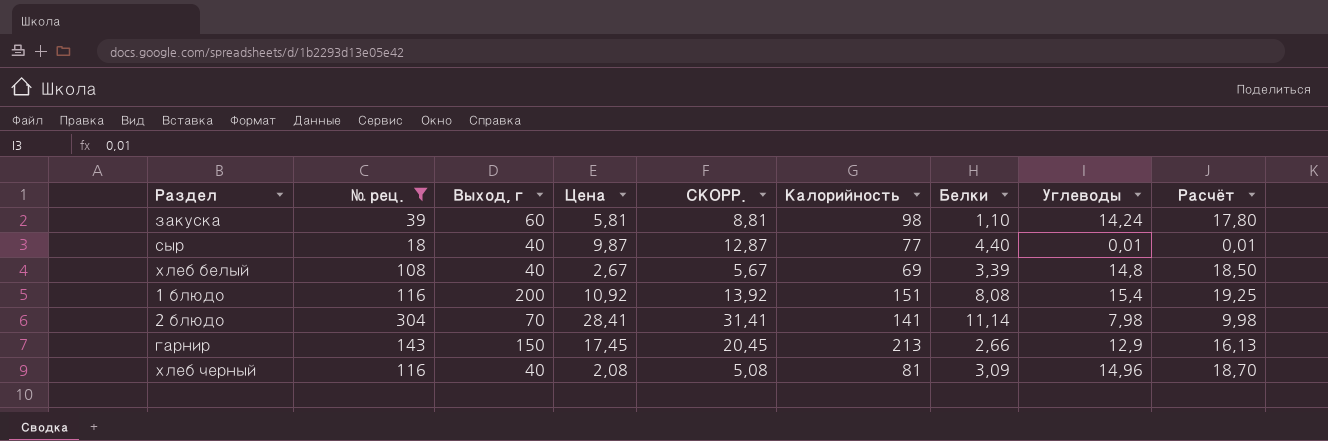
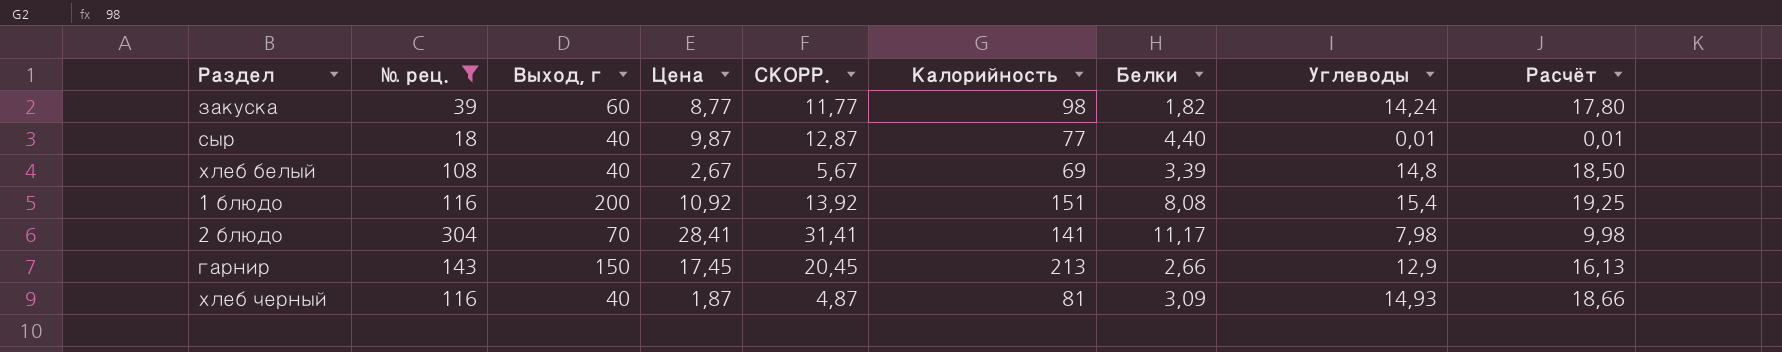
закуска | Цена: 5,81 -> 8,77
закуска | СКОРР.: 8,81 -> 11,77
закуска | Белки: 1,10 -> 1,82
2 блюдо | Белки: 11,14 -> 11,17
хлеб черный | Цена: 2,08 -> 1,87
хлеб черный | СКОРР.: 5,08 -> 4,87
хлеб черный | Углеводы: 14,96 -> 14,93
хлеб черный | Расчёт: 18,70 -> 18,66

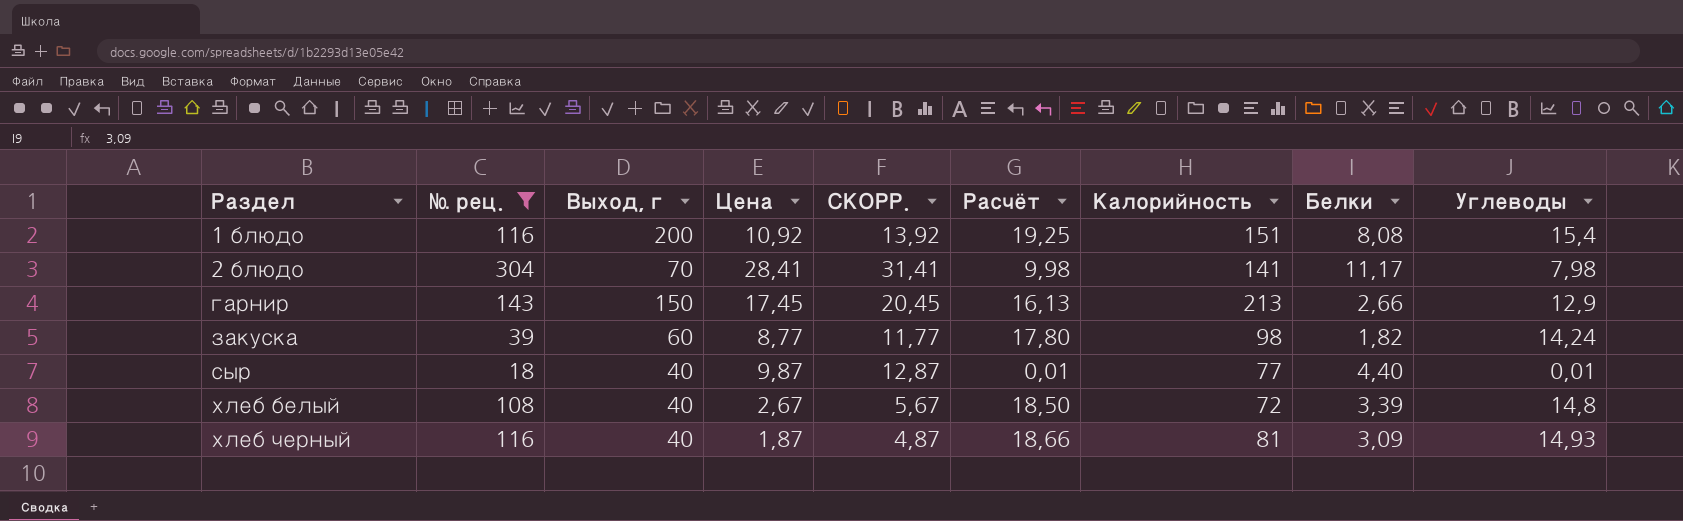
row order: none -> Раздел ascending
column Расчёт | position: 9 -> 6
хлеб белый | Калорийность: 69 -> 72

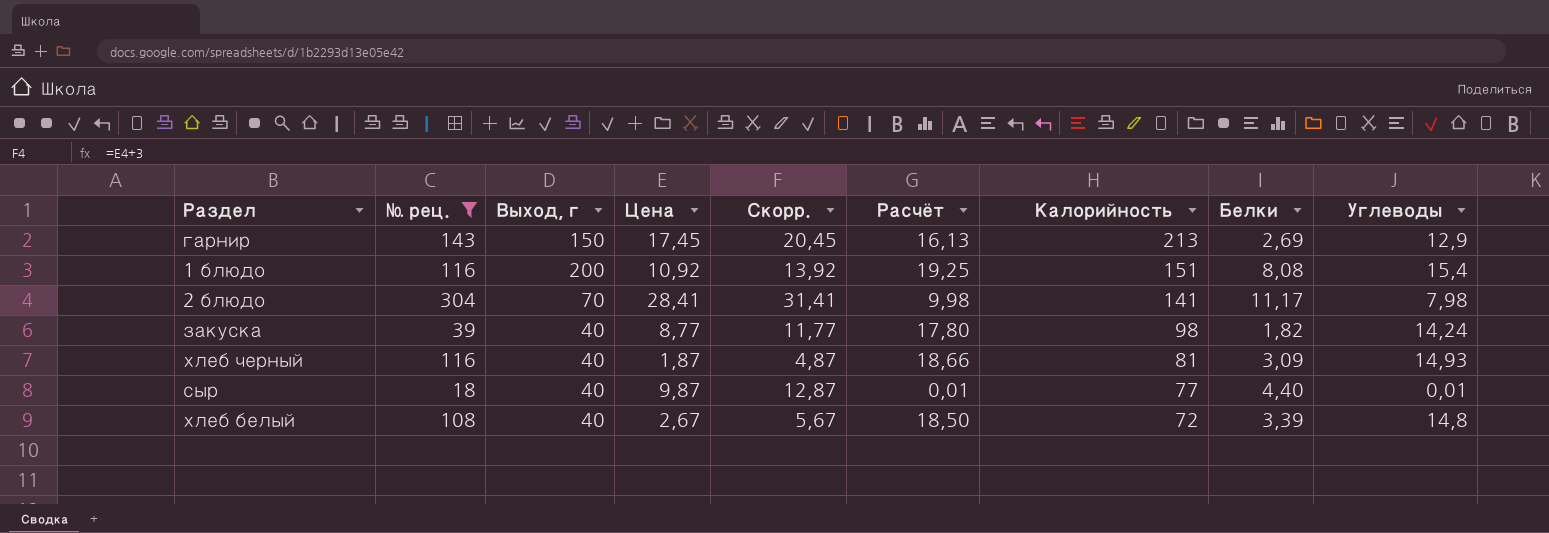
row order: Раздел ascending -> Калорийность descending
column name: СКОРР. -> Скорр.
гарнир | Белки: 2,66 -> 2,69
закуска | Выход, г: 60 -> 40

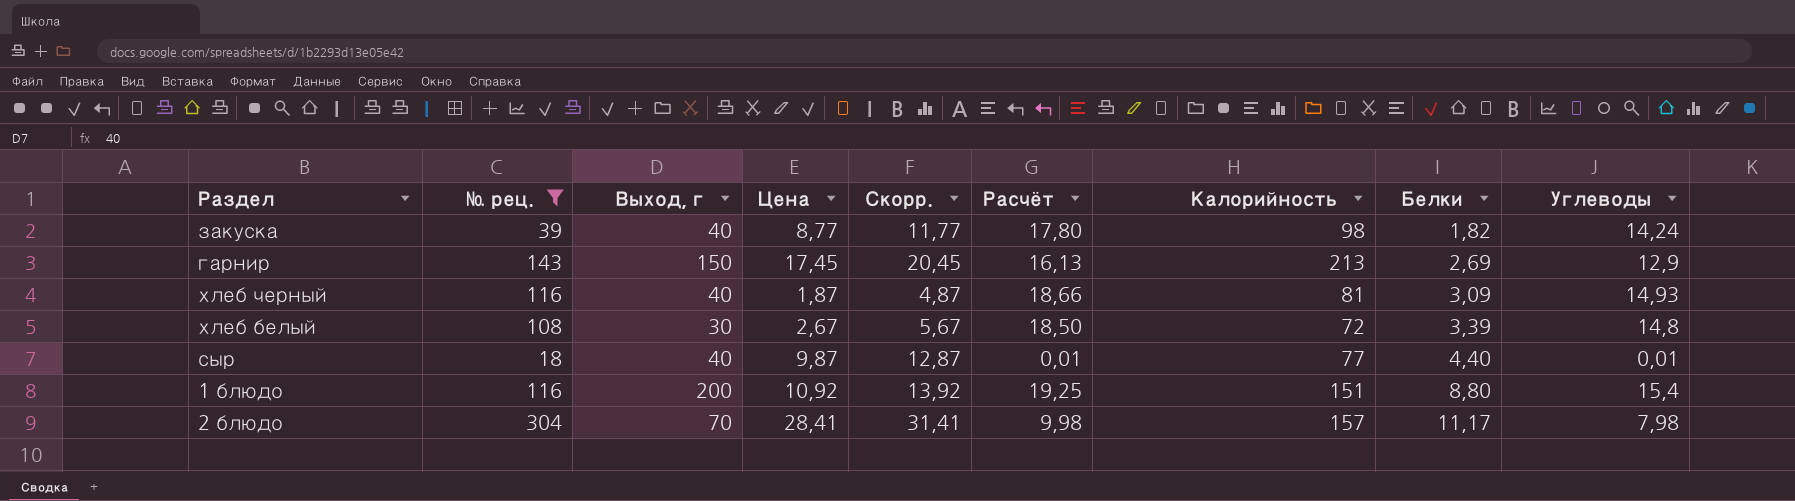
row order: Калорийность descending -> Белки ascending
хлеб белый | Выход, г: 40 -> 30
1 блюдо | Белки: 8,08 -> 8,80
2 блюдо | Калорийность: 141 -> 157

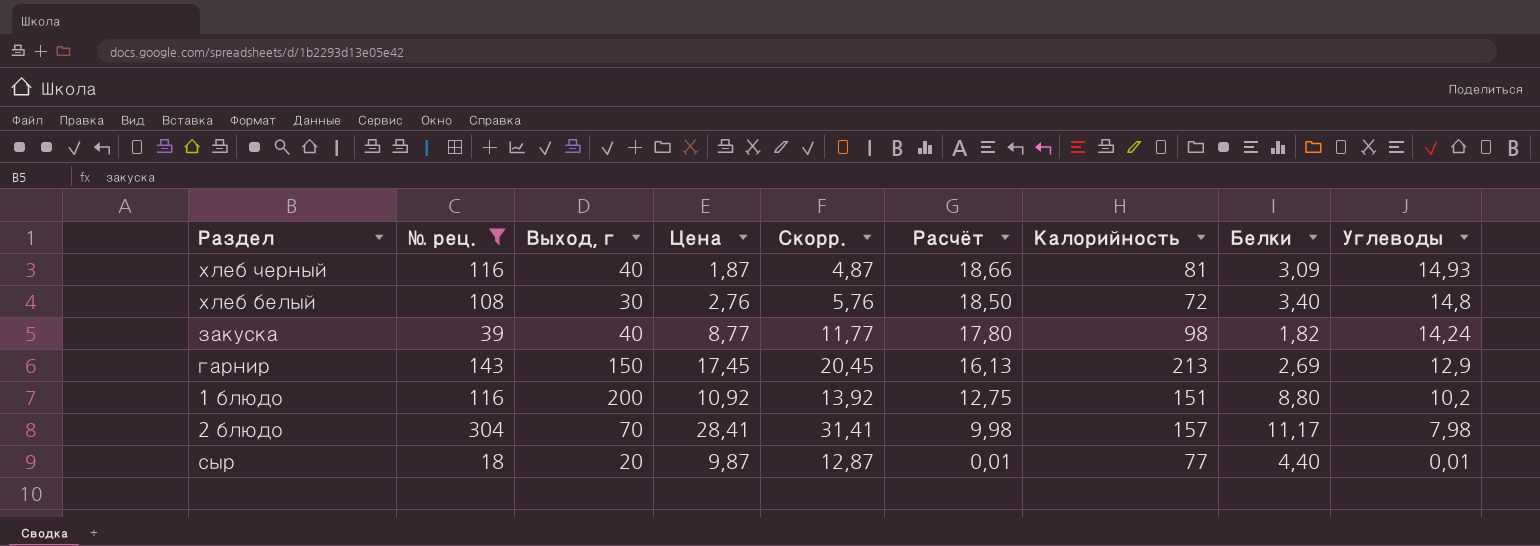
row order: Белки ascending -> Расчёт descending
хлеб белый | Цена: 2,67 -> 2,76
хлеб белый | Скорр.: 5,67 -> 5,76
хлеб белый | Белки: 3,39 -> 3,40
1 блюдо | Расчёт: 19,25 -> 12,75
1 блюдо | Углеводы: 15,4 -> 10,2
сыр | Выход, г: 40 -> 20

